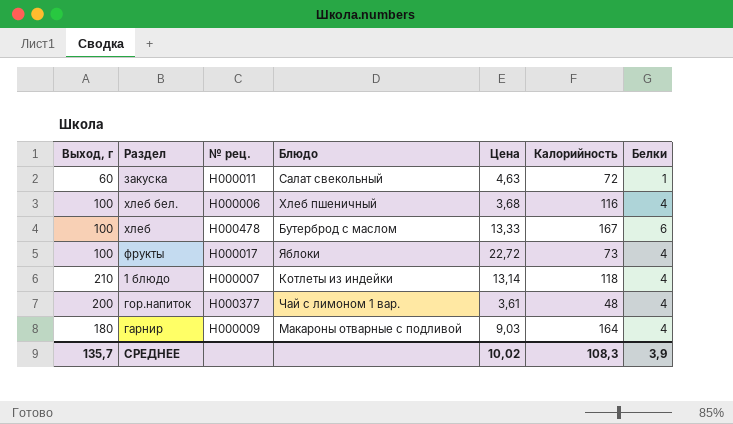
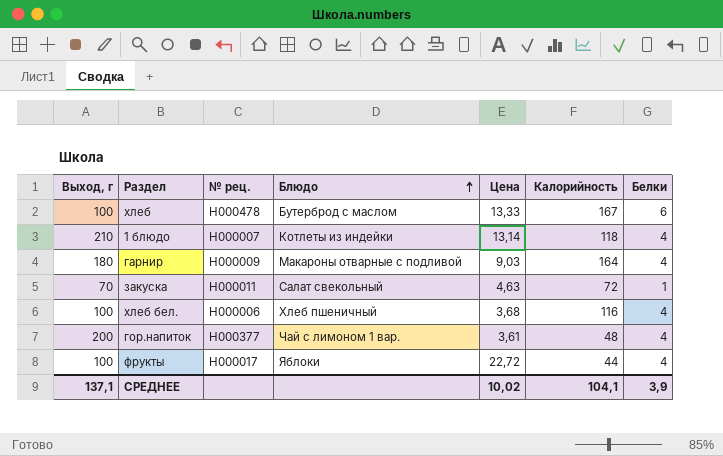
row order: none -> Блюдо ascending
закуска | Выход, г: 60 -> 70
фрукты | Калорийность: 73 -> 44
СРЕДНЕЕ | Выход, г: 135,7 -> 137,1
СРЕДНЕЕ | Калорийность: 108,3 -> 104,1

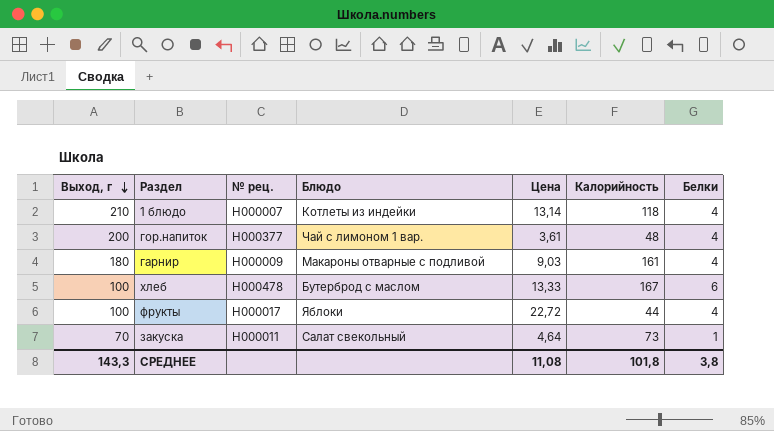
row order: Блюдо ascending -> Выход, г descending
row хлеб бел.: 100 | Н000006 | Хлеб пшеничный | 3,68 | 116 | 4 -> none
гарнир | Калорийность: 164 -> 161
закуска | Цена: 4,63 -> 4,64
закуска | Калорийность: 72 -> 73
СРЕДНЕЕ | Выход, г: 137,1 -> 143,3
СРЕДНЕЕ | Цена: 10,02 -> 11,08
СРЕДНЕЕ | Калорийность: 104,1 -> 101,8
СРЕДНЕЕ | Белки: 3,9 -> 3,8

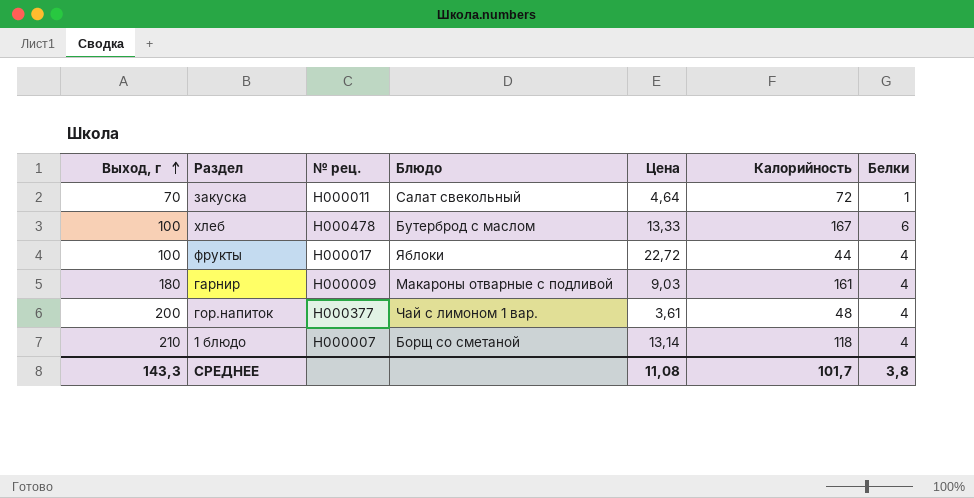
row order: Выход, г descending -> Выход, г ascending
закуска | Калорийность: 73 -> 72
1 блюдо | Блюдо: Котлеты из индейки -> Борщ со сметаной
СРЕДНЕЕ | Калорийность: 101,8 -> 101,7

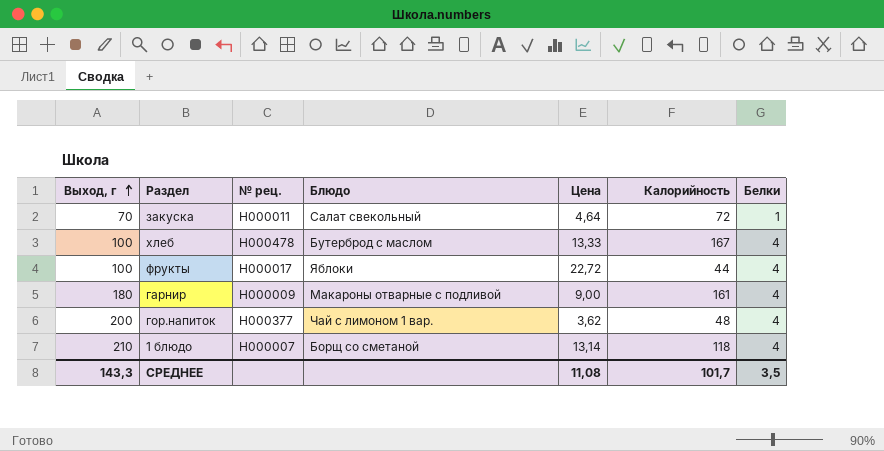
хлеб | Белки: 6 -> 4
гарнир | Цена: 9,03 -> 9,00
гор.напиток | Цена: 3,61 -> 3,62
СРЕДНЕЕ | Белки: 3,8 -> 3,5

